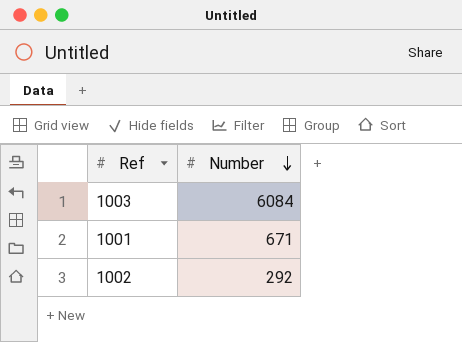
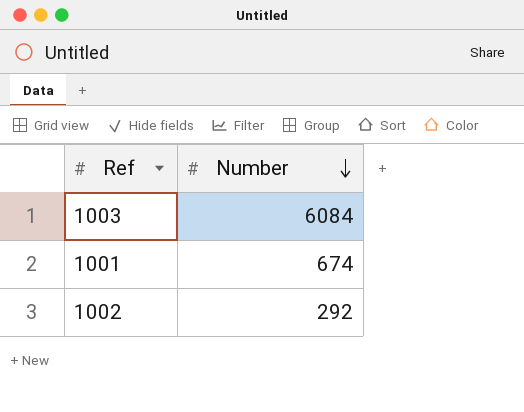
1001 | Number: 671 -> 674

